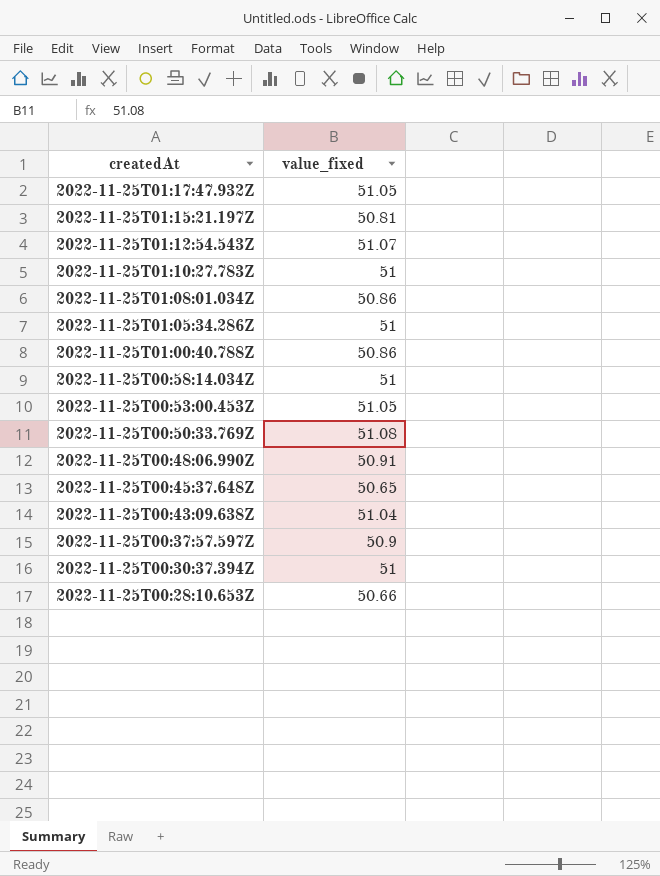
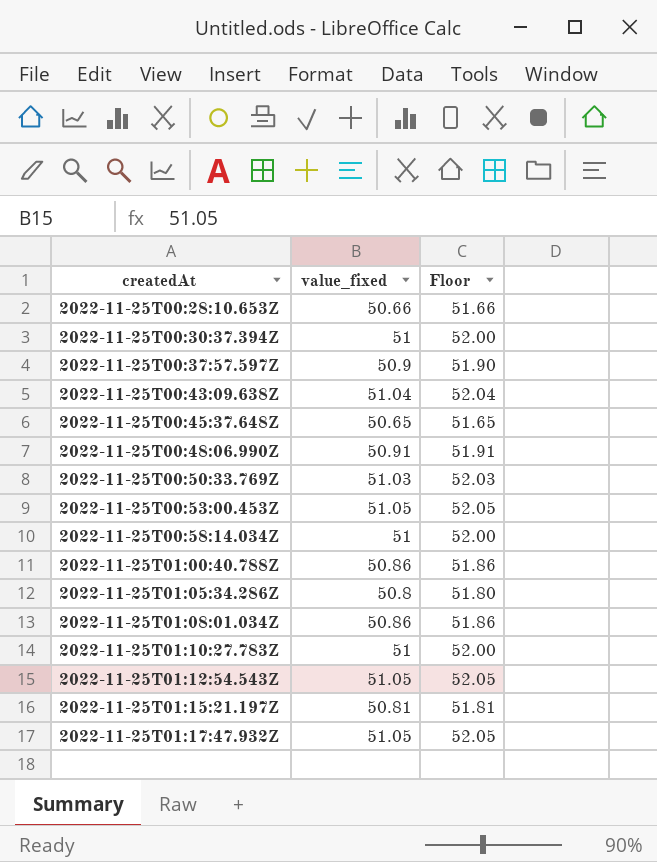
row order: createdAt descending -> createdAt ascending
column Floor | formula: none -> [value_fixed] + 1
2022-11-25T00:50:33.769Z | value_fixed: 51.08 -> 51.03
2022-11-25T01:05:34.286Z | value_fixed: 51 -> 50.8
2022-11-25T01:12:54.543Z | value_fixed: 51.07 -> 51.05

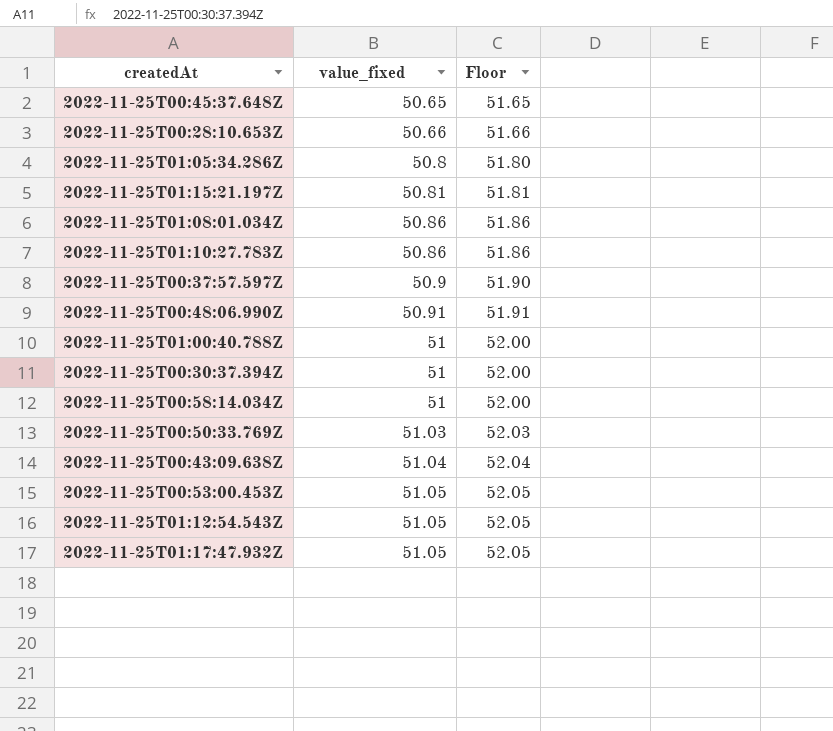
row order: createdAt ascending -> value_fixed ascending
2022-11-25T01:10:27.783Z | value_fixed: 51 -> 50.86
2022-11-25T01:10:27.783Z | Floor: 52.00 -> 51.86
2022-11-25T01:00:40.788Z | value_fixed: 50.86 -> 51
2022-11-25T01:00:40.788Z | Floor: 51.86 -> 52.00

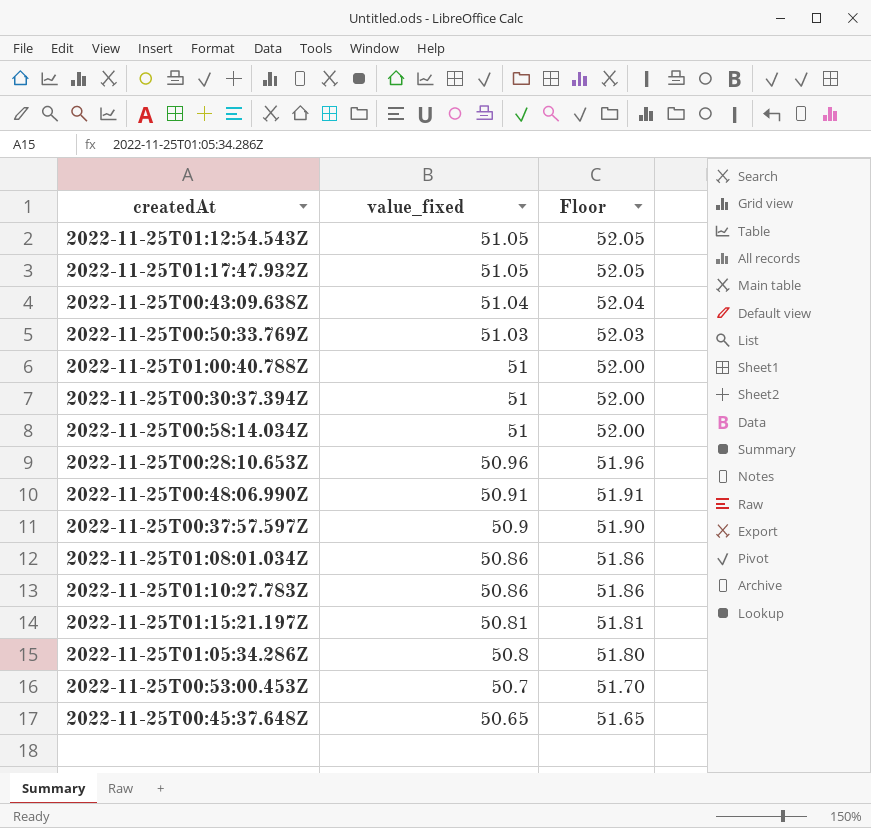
row order: value_fixed ascending -> value_fixed descending
2022-11-25T00:28:10.653Z | value_fixed: 50.66 -> 50.96
2022-11-25T00:28:10.653Z | Floor: 51.66 -> 51.96
2022-11-25T00:53:00.453Z | value_fixed: 51.05 -> 50.7
2022-11-25T00:53:00.453Z | Floor: 52.05 -> 51.70

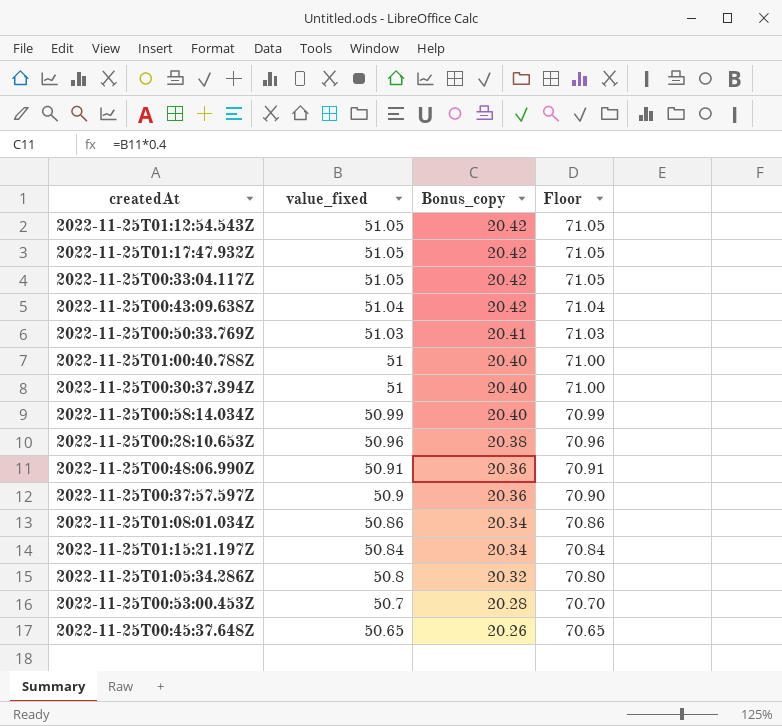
column Bonus_copy | formula: none -> [value_fixed] * 0.4
column Floor | formula: [value_fixed] + 1 -> [value_fixed] + 20
row 2022-11-25T01:10:27.783Z: 50.86 | 51.86 -> none
row 2022-11-25T00:33:04.117Z: none -> 51.05 | 20.42 | 71.05
2022-11-25T00:58:14.034Z | value_fixed: 51 -> 50.99
2022-11-25T01:15:21.197Z | value_fixed: 50.81 -> 50.84

